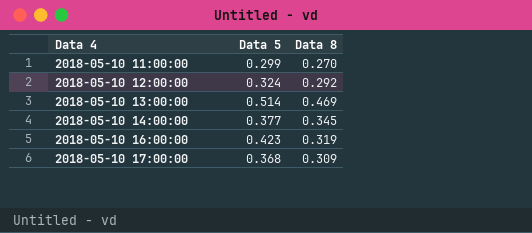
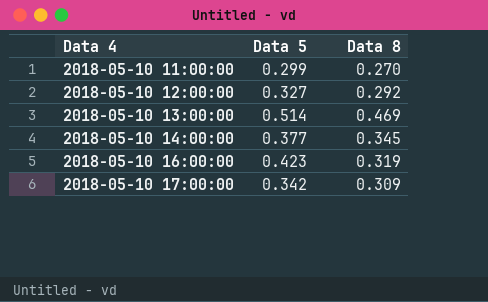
2018-05-10 12:00:00 | Data 5: 0.324 -> 0.327
2018-05-10 17:00:00 | Data 5: 0.368 -> 0.342

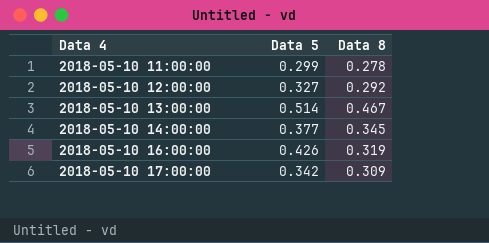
2018-05-10 11:00:00 | Data 8: 0.270 -> 0.278
2018-05-10 13:00:00 | Data 8: 0.469 -> 0.467
2018-05-10 16:00:00 | Data 5: 0.423 -> 0.426

